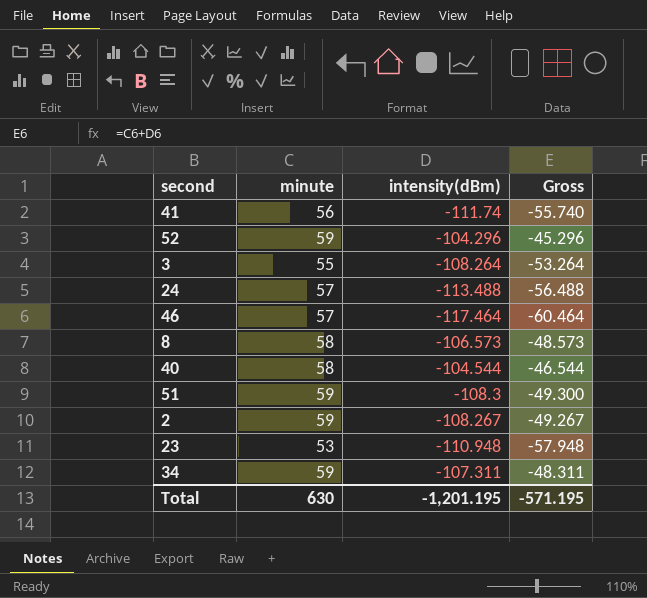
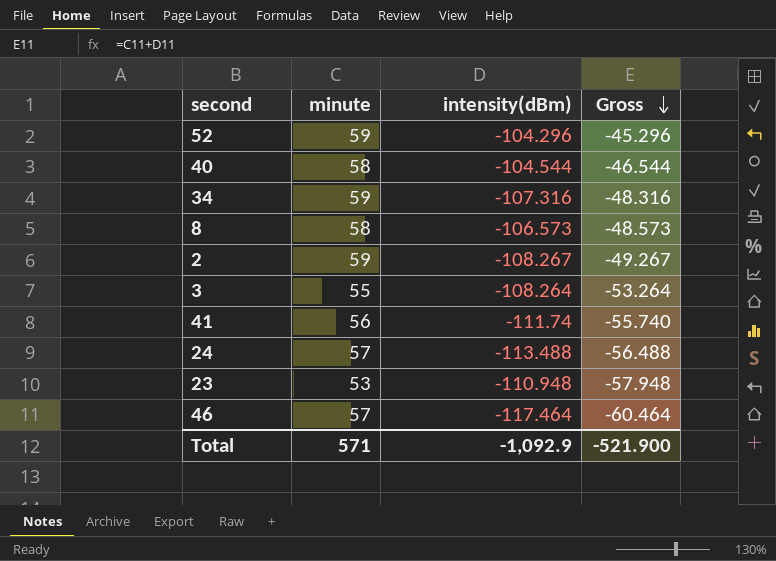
row order: none -> Gross descending
row 51: 59 | -108.3 | -49.300 -> none
34 | intensity(dBm): -107.311 -> -107.316
34 | Gross: -48.311 -> -48.316
Total | minute: 630 -> 571
Total | intensity(dBm): -1,201.195 -> -1,092.9
Total | Gross: -571.195 -> -521.900

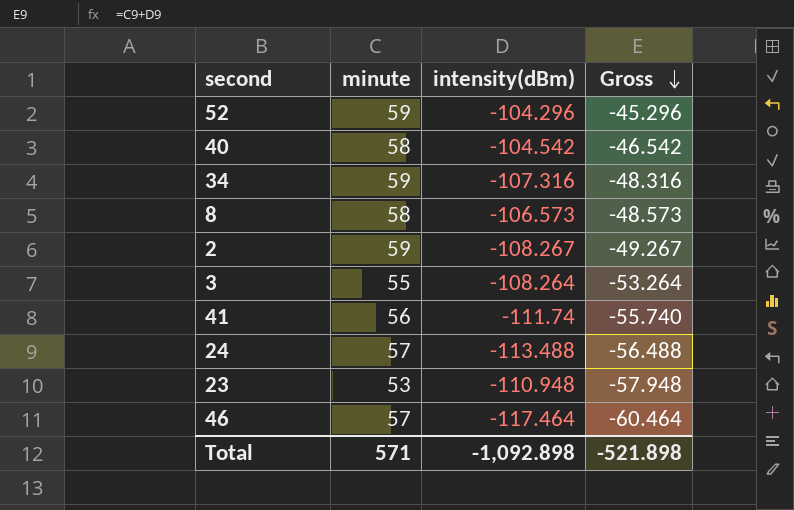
40 | intensity(dBm): -104.544 -> -104.542
40 | Gross: -46.544 -> -46.542
Total | intensity(dBm): -1,092.9 -> -1,092.898
Total | Gross: -521.900 -> -521.898

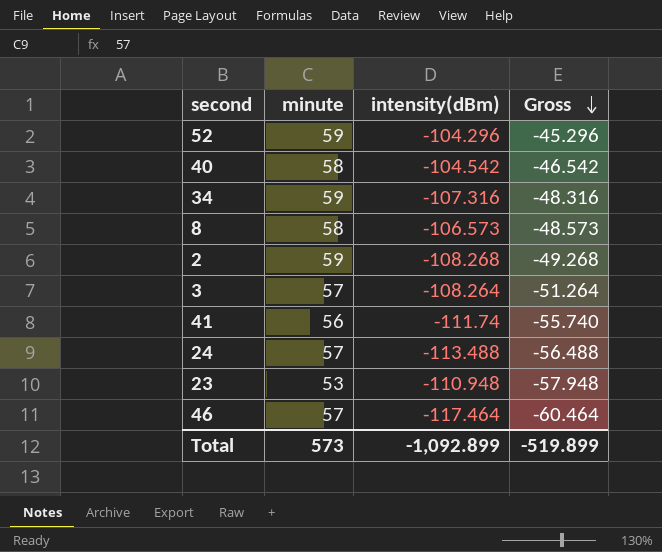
2 | intensity(dBm): -108.267 -> -108.268
2 | Gross: -49.267 -> -49.268
3 | minute: 55 -> 57
3 | Gross: -53.264 -> -51.264
Total | minute: 571 -> 573
Total | intensity(dBm): -1,092.898 -> -1,092.899
Total | Gross: -521.898 -> -519.899

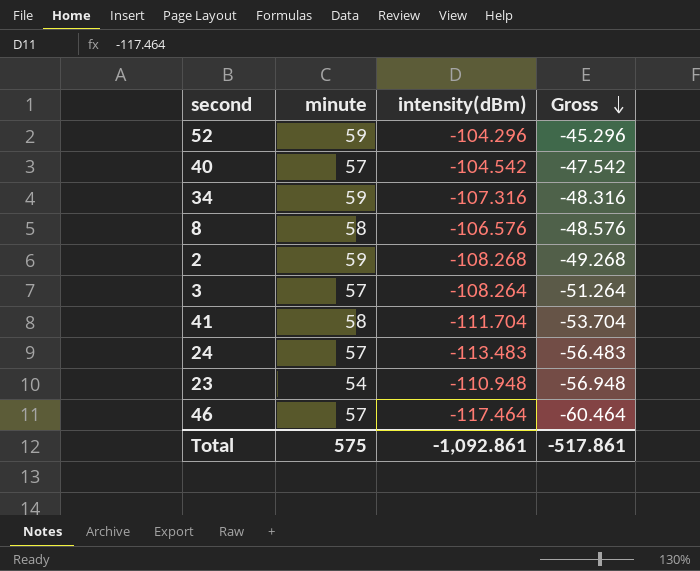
40 | minute: 58 -> 57
40 | Gross: -46.542 -> -47.542
8 | intensity(dBm): -106.573 -> -106.576
8 | Gross: -48.573 -> -48.576
41 | minute: 56 -> 58
41 | intensity(dBm): -111.74 -> -111.704
41 | Gross: -55.740 -> -53.704
24 | intensity(dBm): -113.488 -> -113.483
24 | Gross: -56.488 -> -56.483
23 | minute: 53 -> 54
23 | Gross: -57.948 -> -56.948
Total | minute: 573 -> 575
Total | intensity(dBm): -1,092.899 -> -1,092.861
Total | Gross: -519.899 -> -517.861

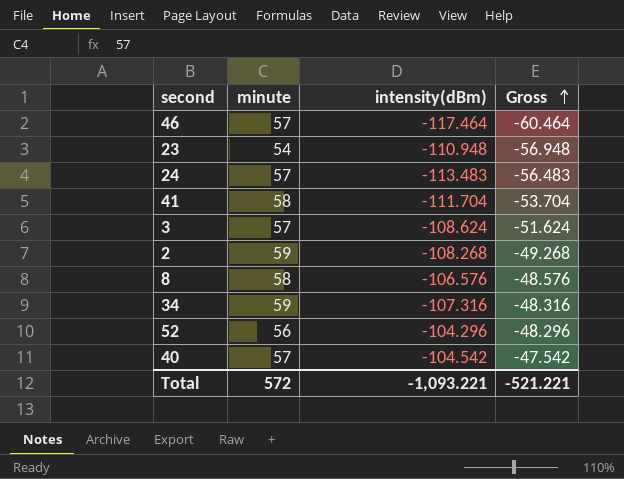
row order: Gross descending -> Gross ascending
3 | intensity(dBm): -108.264 -> -108.624
3 | Gross: -51.264 -> -51.624
52 | minute: 59 -> 56
52 | Gross: -45.296 -> -48.296
Total | minute: 575 -> 572
Total | intensity(dBm): -1,092.861 -> -1,093.221
Total | Gross: -517.861 -> -521.221

